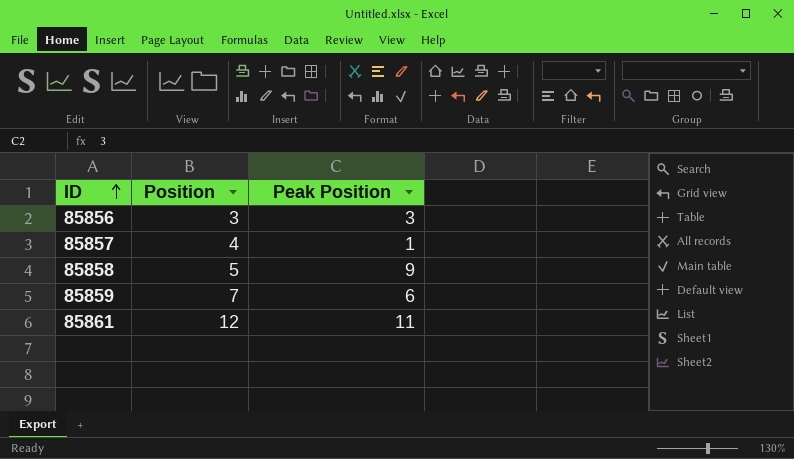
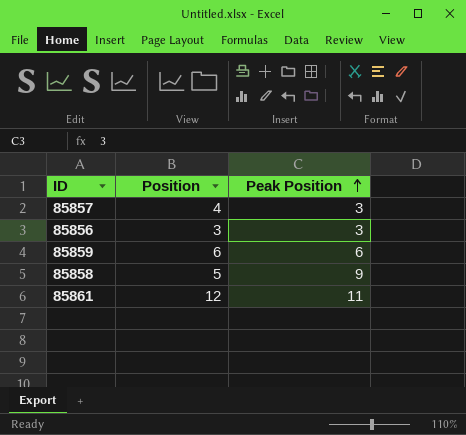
row order: ID ascending -> Peak Position ascending
85857 | Peak Position: 1 -> 3
85859 | Position: 7 -> 6

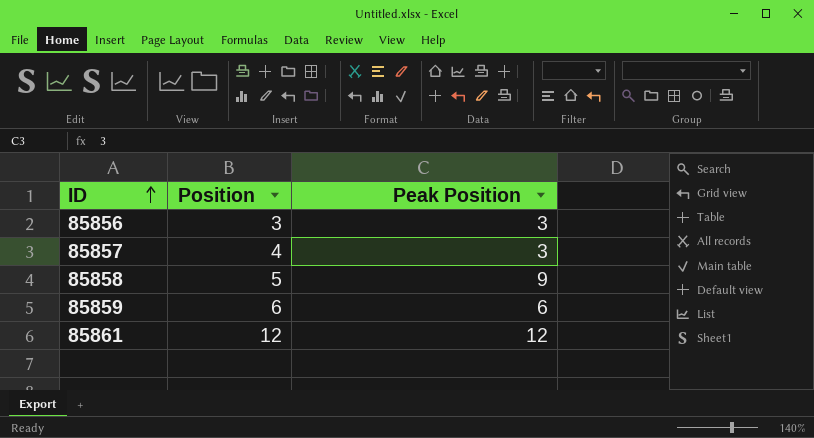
row order: Peak Position ascending -> ID ascending
85861 | Peak Position: 11 -> 12

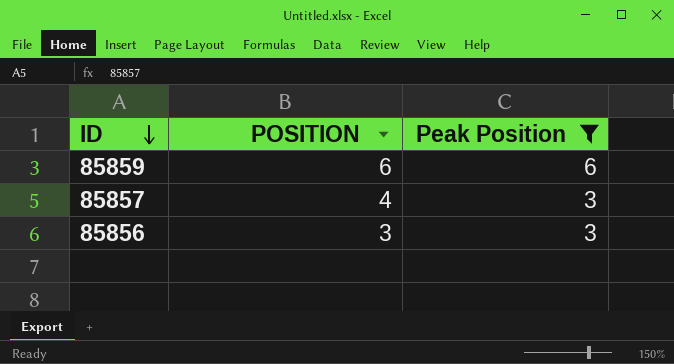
filter: none -> Peak Position <= 6
row order: ID ascending -> ID descending
column name: Position -> POSITION

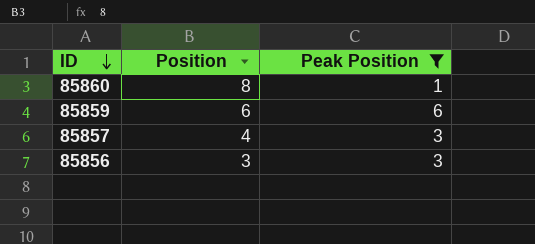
column name: POSITION -> Position
row 85860: none -> 8 | 1

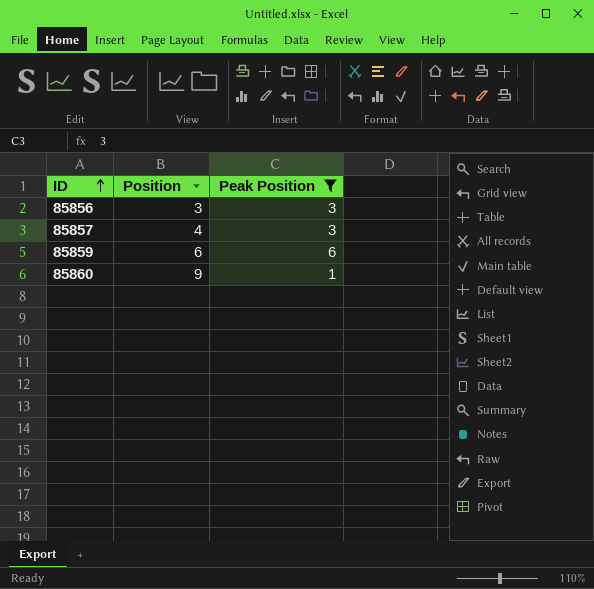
row order: ID descending -> ID ascending
85860 | Position: 8 -> 9

